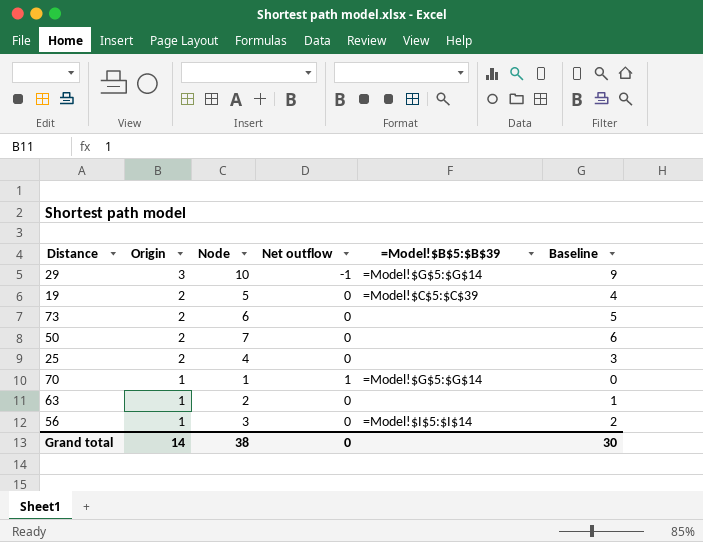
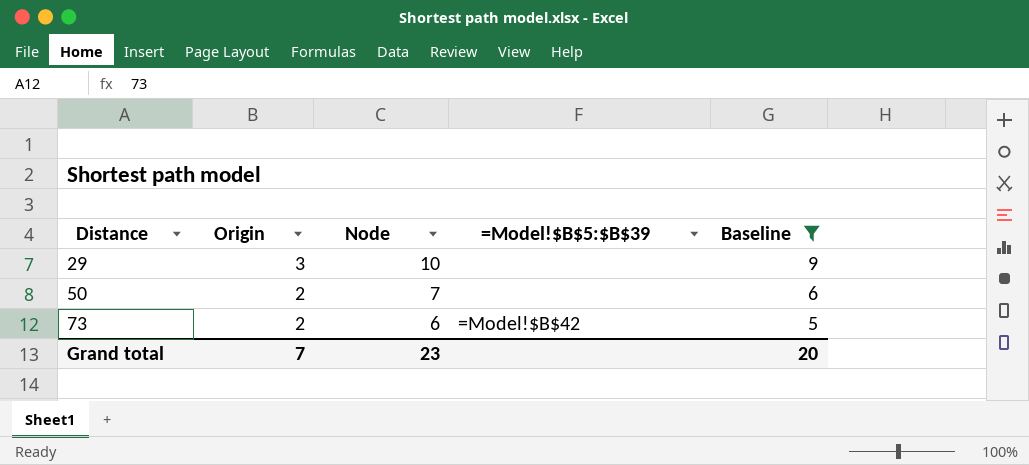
filter: none -> Baseline >= 5
row order: Origin descending -> Distance ascending
column Net outflow | position: 4 -> none
29 | =Model!$B$5:$B$39: =Model!$G$5:$G$14 -> none
73 | =Model!$B$5:$B$39: none -> =Model!$B$42
Grand total | Origin: 14 -> 7
Grand total | Node: 38 -> 23
Grand total | Baseline: 30 -> 20

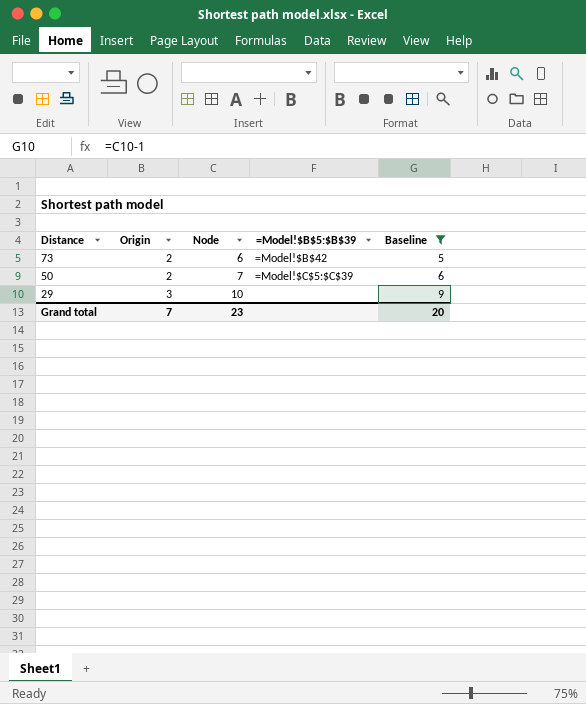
row order: Distance ascending -> Distance descending
50 | =Model!$B$5:$B$39: none -> =Model!$C$5:$C$39

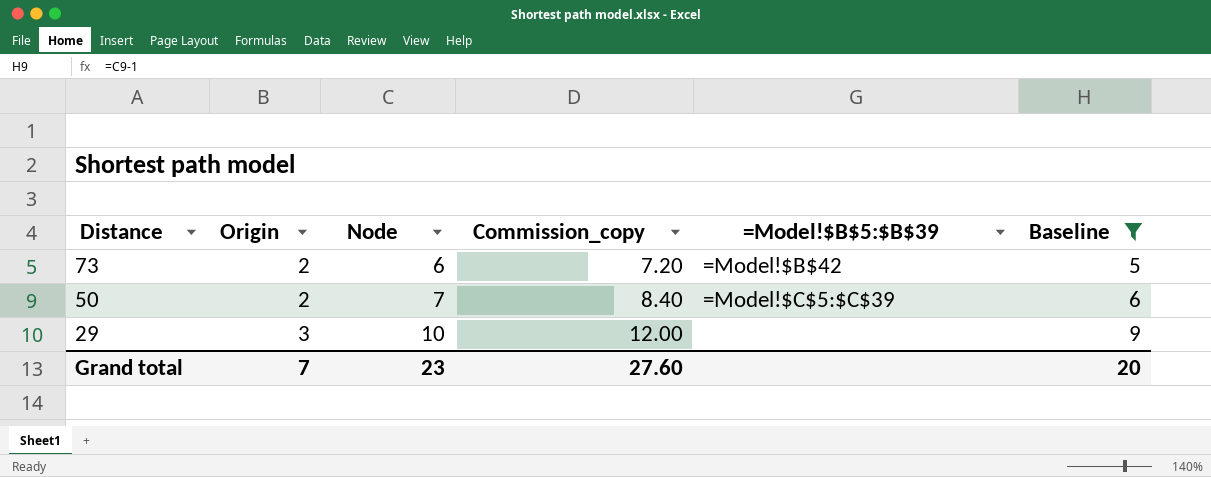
column Commission_copy | formula: none -> [Node] * 1.2

